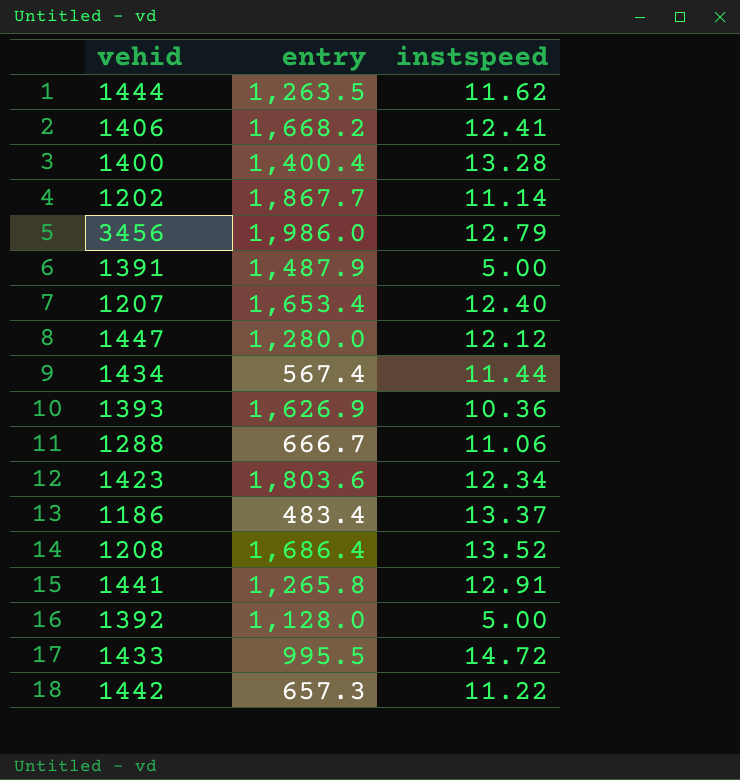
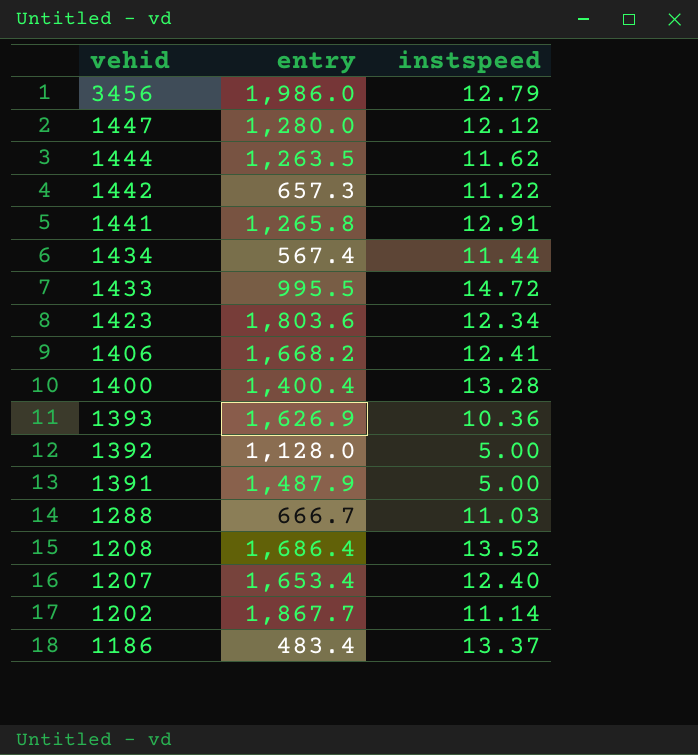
row order: none -> vehid descending
1288 | instspeed: 11.06 -> 11.03

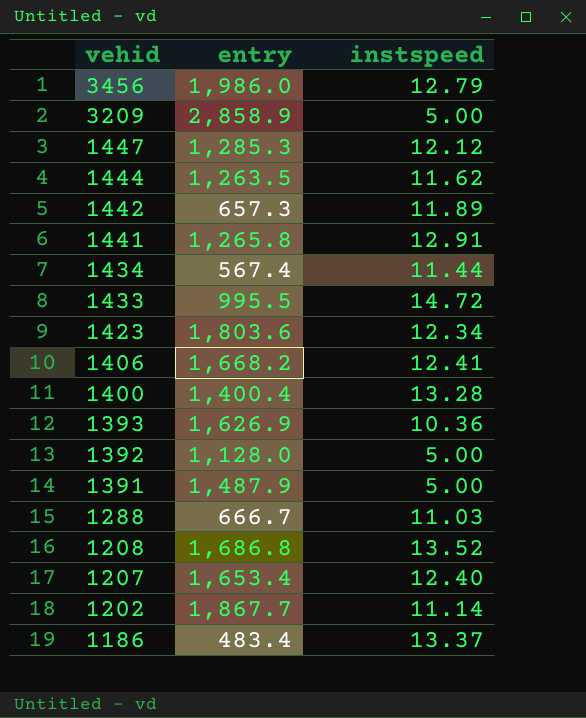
row 3209: none -> 2,858.9 | 5.00
1447 | entry: 1,280.0 -> 1,285.3
1442 | instspeed: 11.22 -> 11.89
1208 | entry: 1,686.4 -> 1,686.8

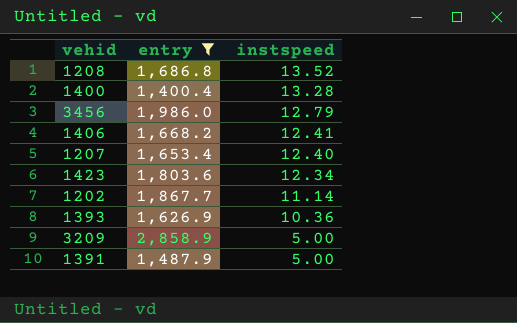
filter: none -> entry >= 1,400.4
row order: vehid descending -> instspeed descending

